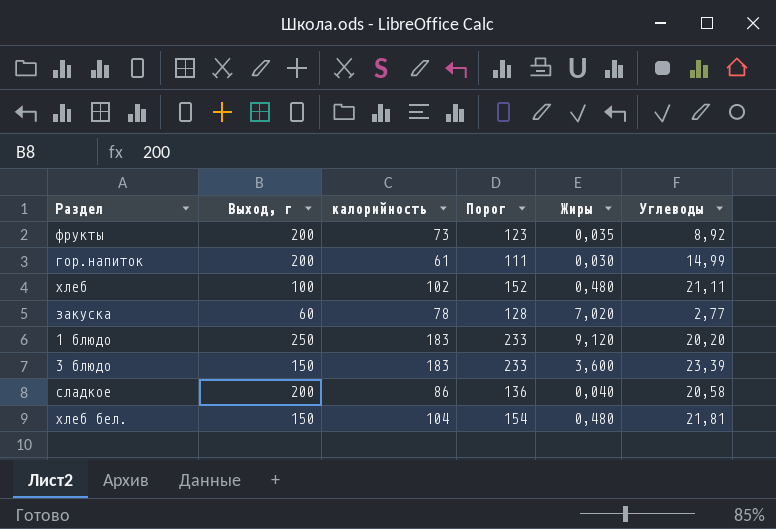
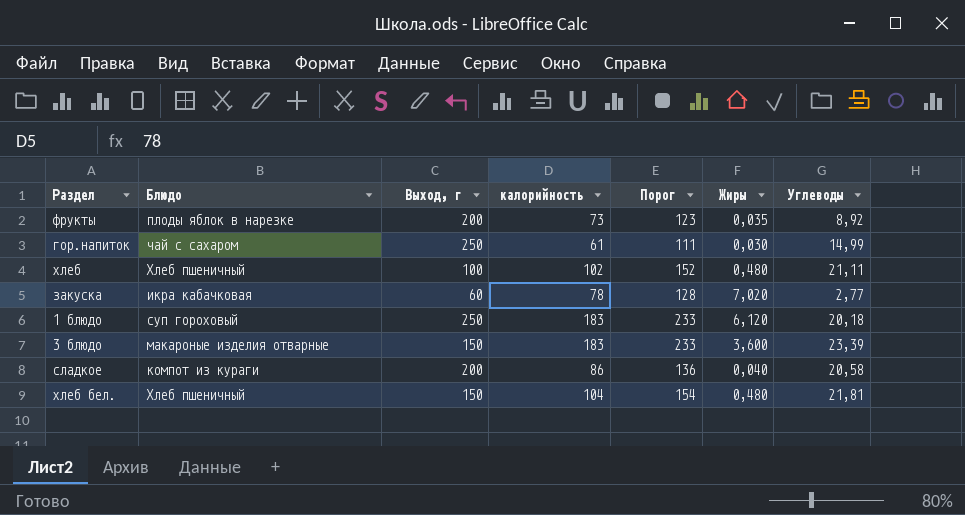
column Блюдо | position: none -> 2
гор.напиток | Выход, г: 200 -> 250
1 блюдо | Жиры: 9,120 -> 6,120
1 блюдо | Углеводы: 20,20 -> 20,18

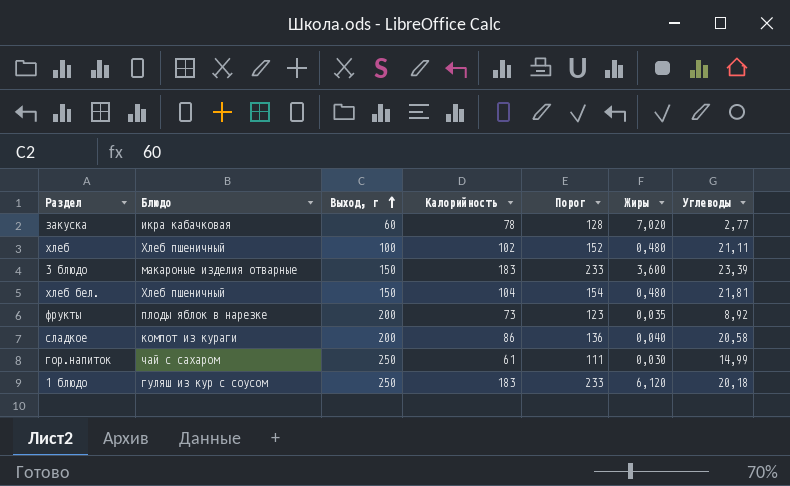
row order: none -> Выход, г ascending
column name: калорийность -> Калорийность
1 блюдо | Блюдо: суп гороховый -> гуляш из кур с соусом

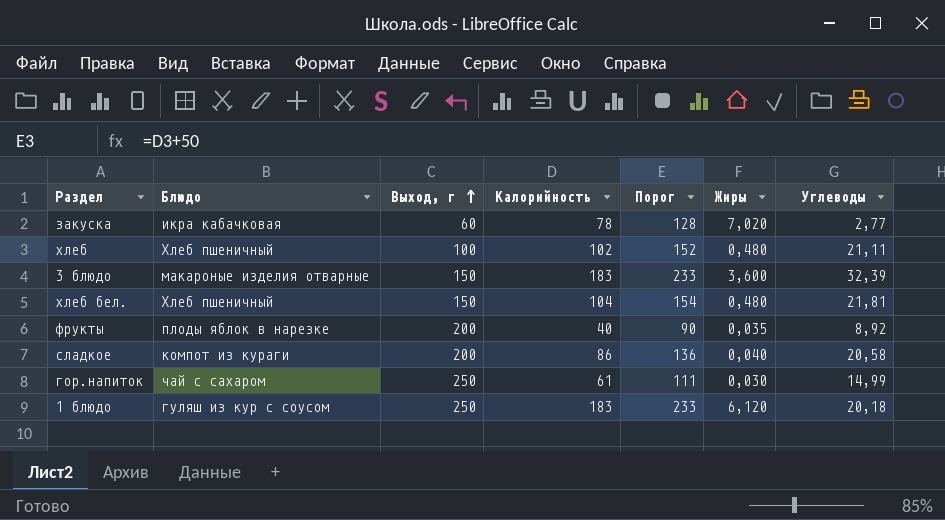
3 блюдо | Углеводы: 23,39 -> 32,39
фрукты | Калорийность: 73 -> 40
фрукты | Порог: 123 -> 90

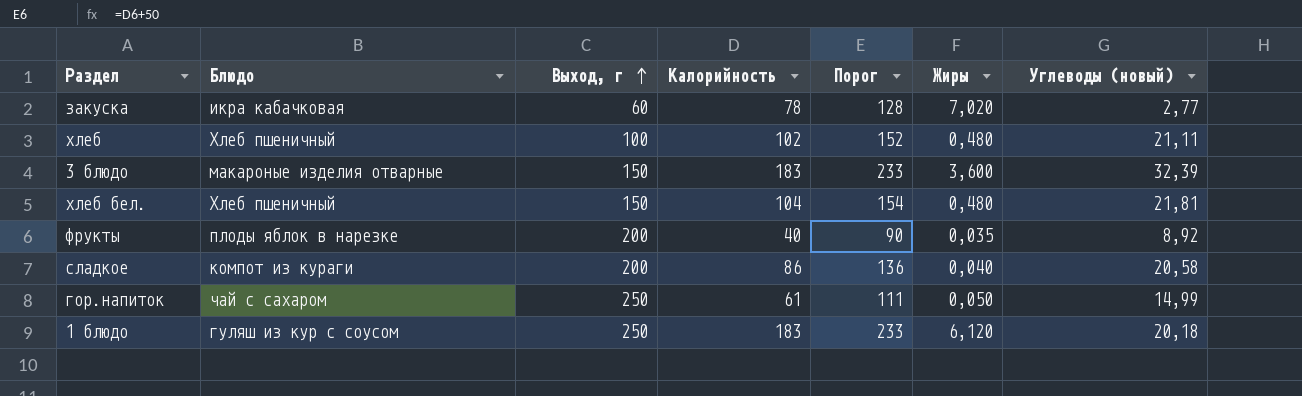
column name: Углеводы -> Углеводы (новый)
гор.напиток | Жиры: 0,030 -> 0,050

